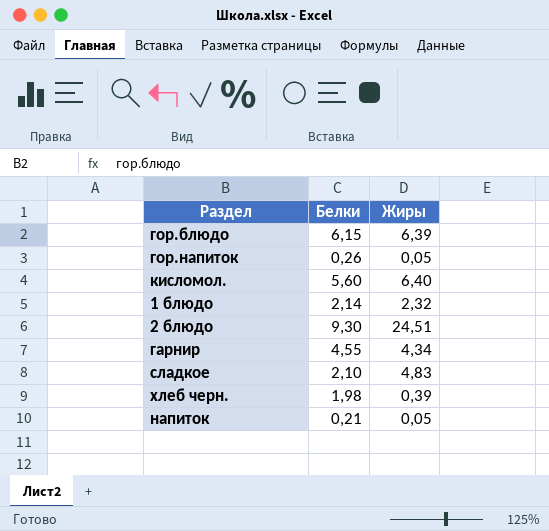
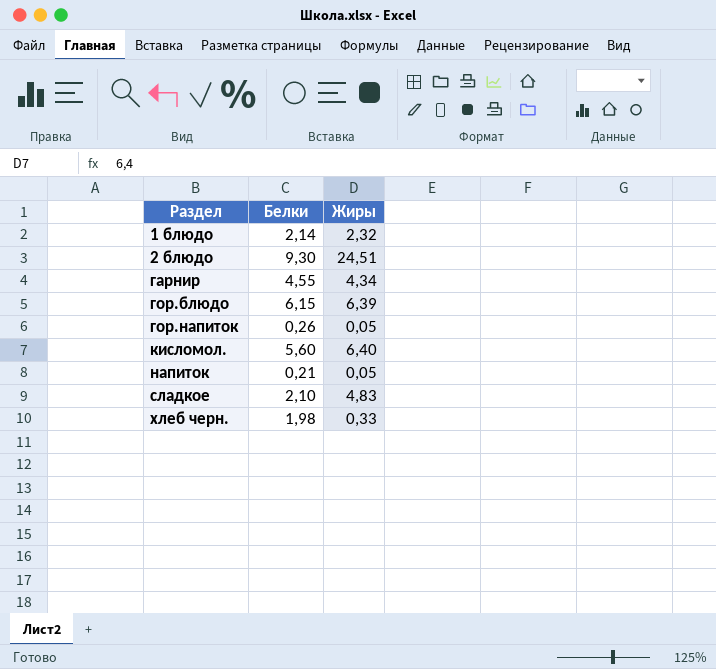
row order: none -> Раздел ascending
хлеб черн. | Жиры: 0,39 -> 0,33

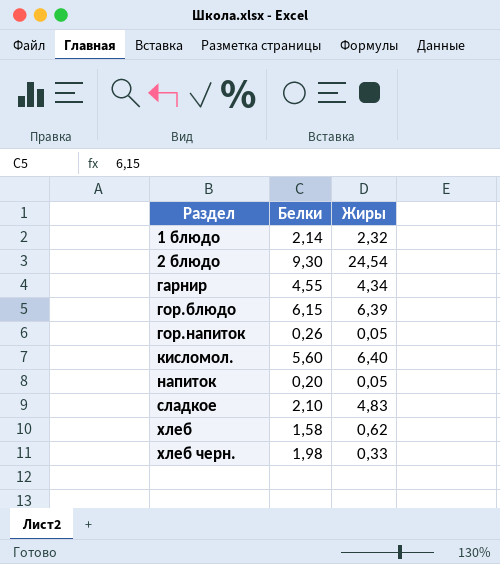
2 блюдо | Жиры: 24,51 -> 24,54
напиток | Белки: 0,21 -> 0,20
row хлеб: none -> 1,58 | 0,62

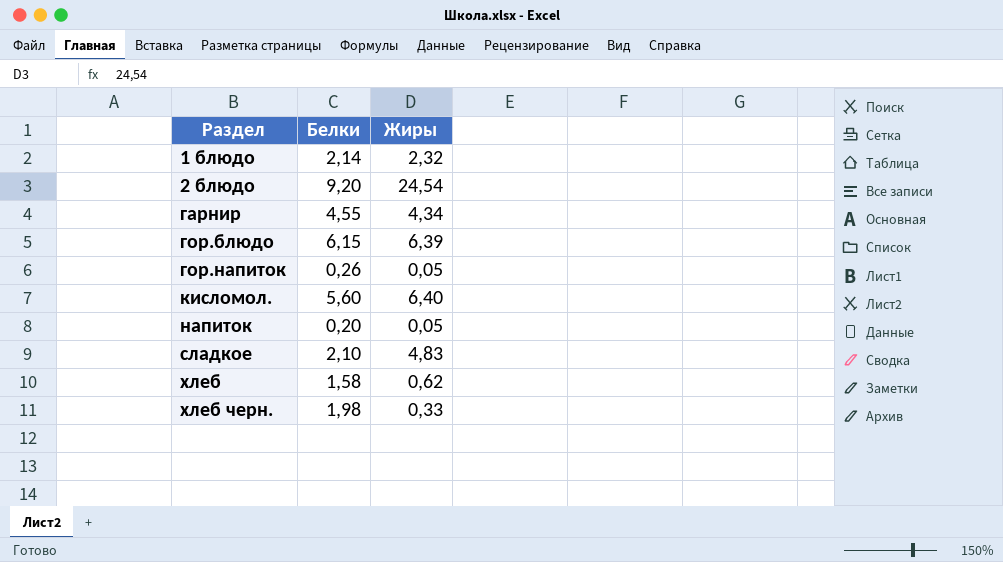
2 блюдо | Белки: 9,30 -> 9,20

